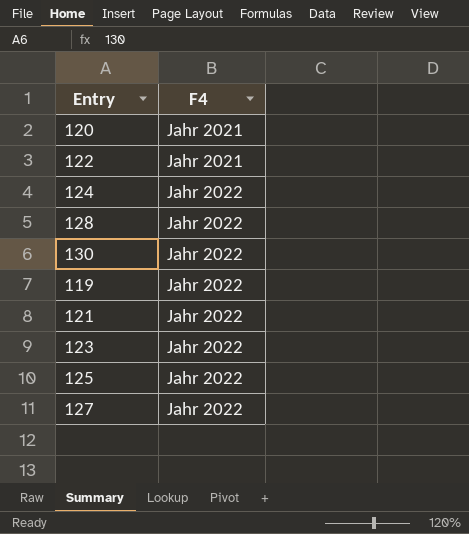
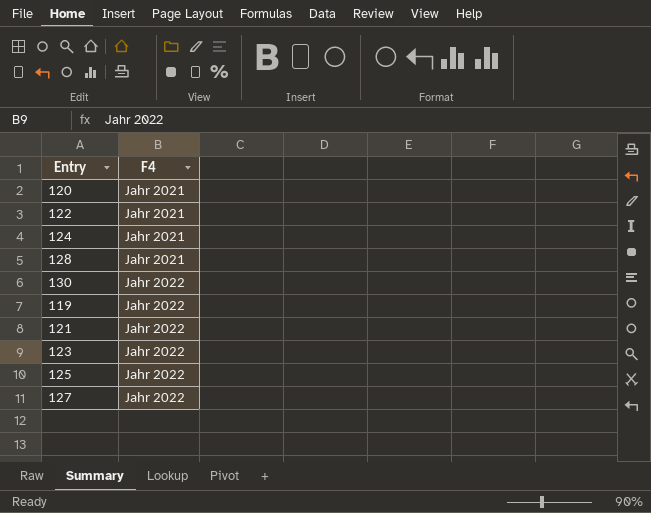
124 | F4: Jahr 2022 -> Jahr 2021
128 | F4: Jahr 2022 -> Jahr 2021

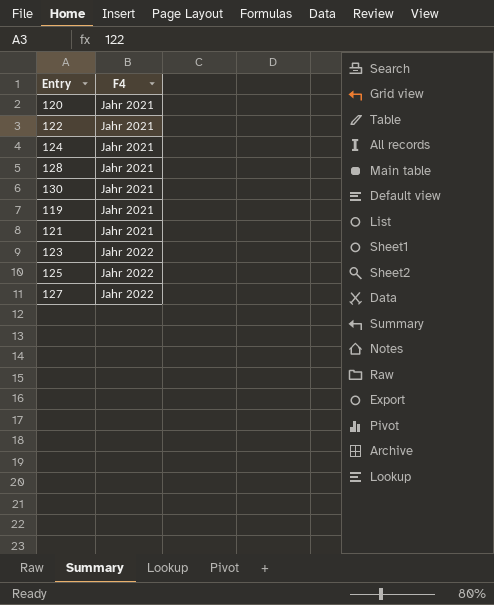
130 | F4: Jahr 2022 -> Jahr 2021
119 | F4: Jahr 2022 -> Jahr 2021
121 | F4: Jahr 2022 -> Jahr 2021

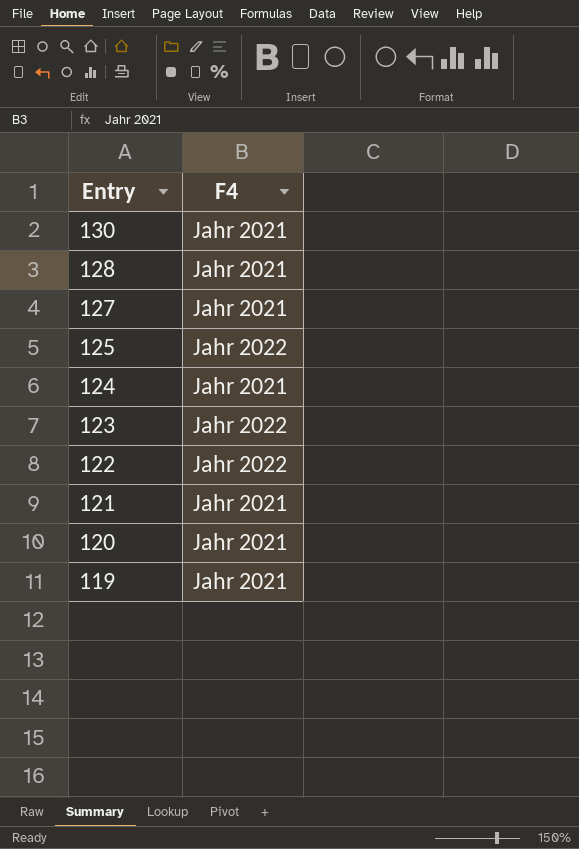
row order: F4 ascending -> Entry descending
127 | F4: Jahr 2022 -> Jahr 2021
122 | F4: Jahr 2021 -> Jahr 2022

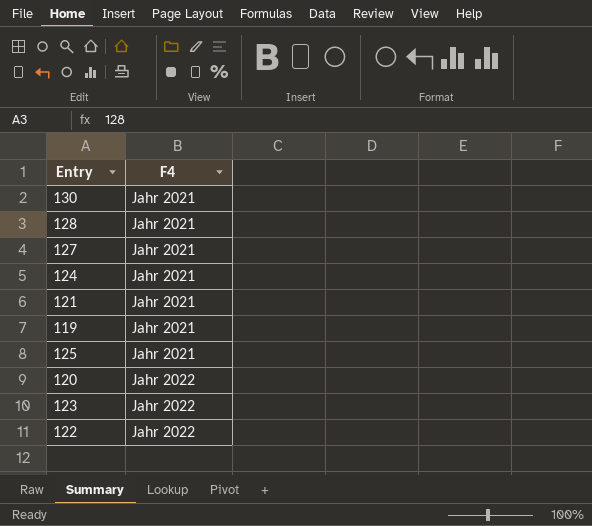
row order: Entry descending -> F4 ascending
125 | F4: Jahr 2022 -> Jahr 2021
120 | F4: Jahr 2021 -> Jahr 2022

